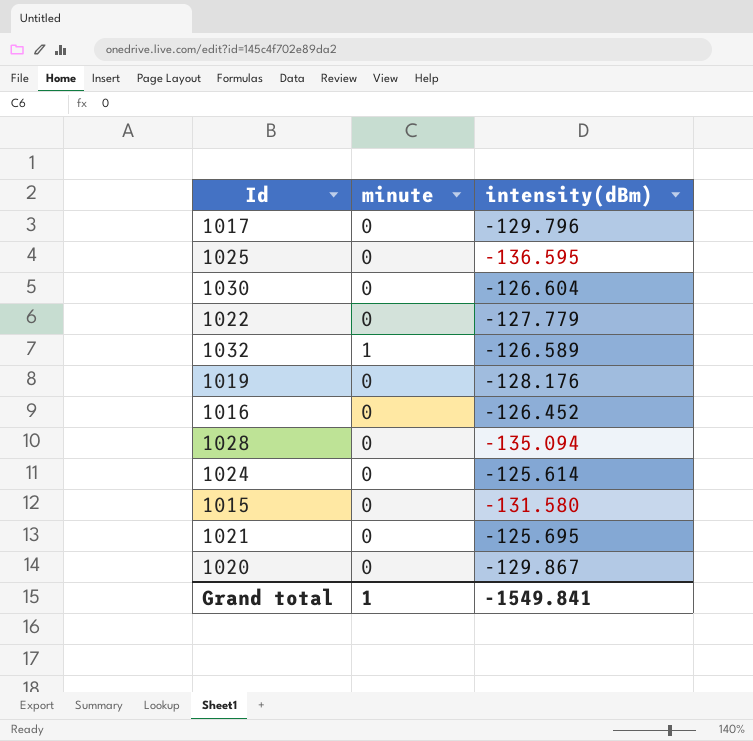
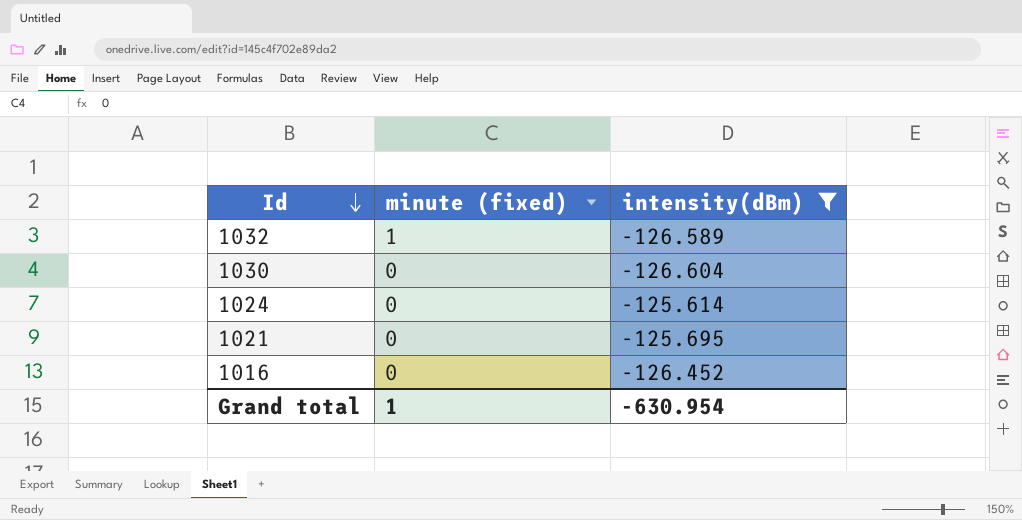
filter: none -> intensity(dBm) >= -126.604
row order: none -> Id descending
column name: minute -> minute (fixed)
Grand total | intensity(dBm): -1549.841 -> -630.954

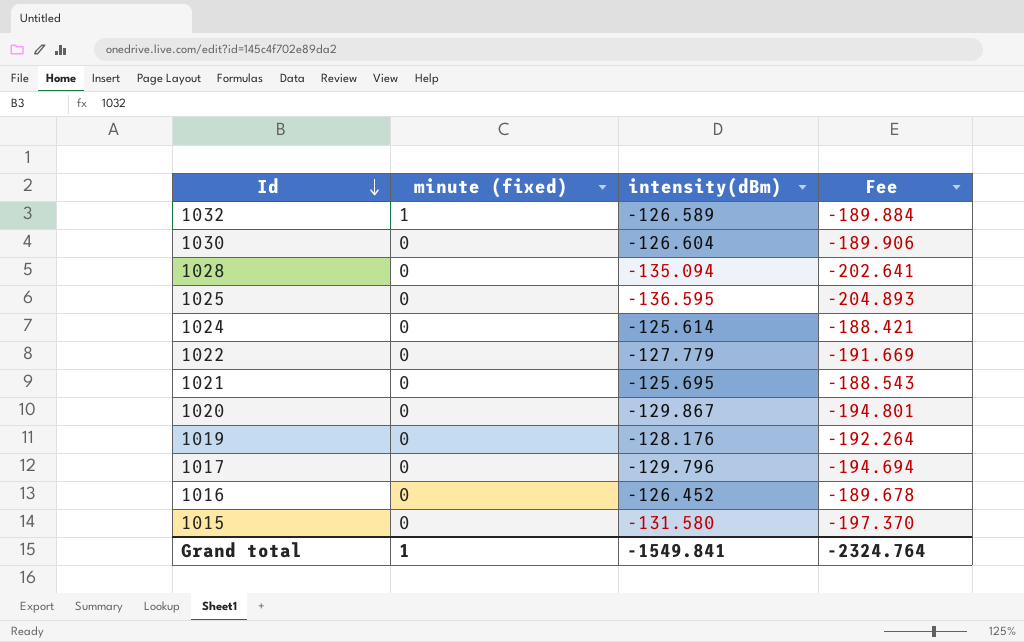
filter: intensity(dBm) >= -126.604 -> none
column Fee | formula: none -> [intensity(dBm)] * 1.5
Grand total | intensity(dBm): -630.954 -> -1549.841

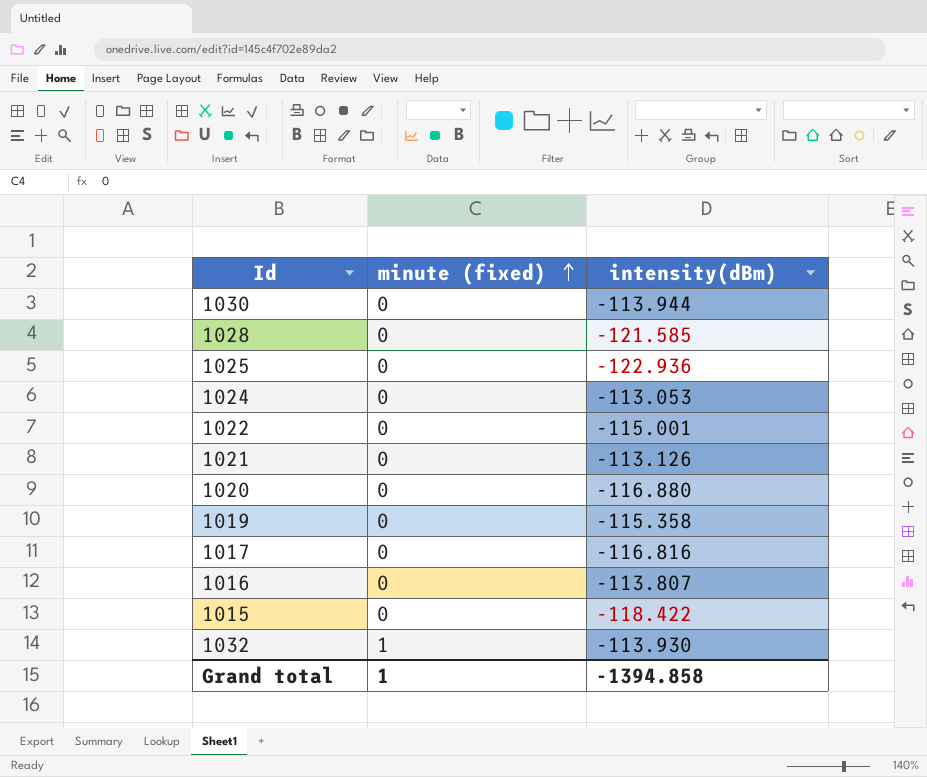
row order: Id descending -> minute (fixed) ascending
column Fee | formula: [intensity(dBm)] * 1.5 -> none
1030 | intensity(dBm): -126.604 -> -113.944
1028 | intensity(dBm): -135.094 -> -121.585
1025 | intensity(dBm): -136.595 -> -122.936
1024 | intensity(dBm): -125.614 -> -113.053
1022 | intensity(dBm): -127.779 -> -115.001
1021 | intensity(dBm): -125.695 -> -113.126
1020 | intensity(dBm): -129.867 -> -116.880
1019 | intensity(dBm): -128.176 -> -115.358
1017 | intensity(dBm): -129.796 -> -116.816
1016 | intensity(dBm): -126.452 -> -113.807
1015 | intensity(dBm): -131.580 -> -118.422
1032 | intensity(dBm): -126.589 -> -113.930
Grand total | intensity(dBm): -1549.841 -> -1394.858

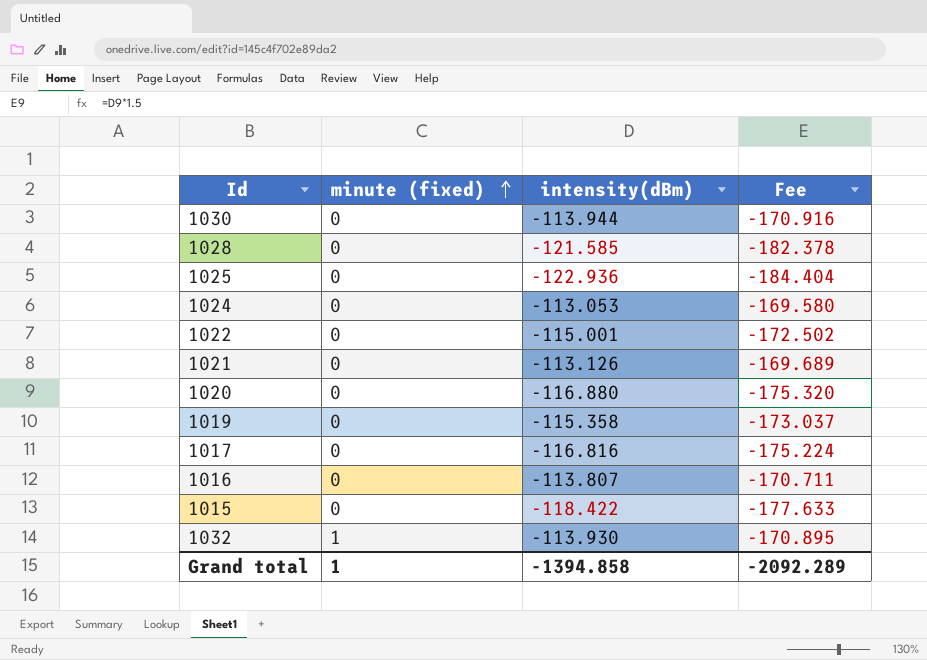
column Fee | formula: none -> [intensity(dBm)] * 1.5

